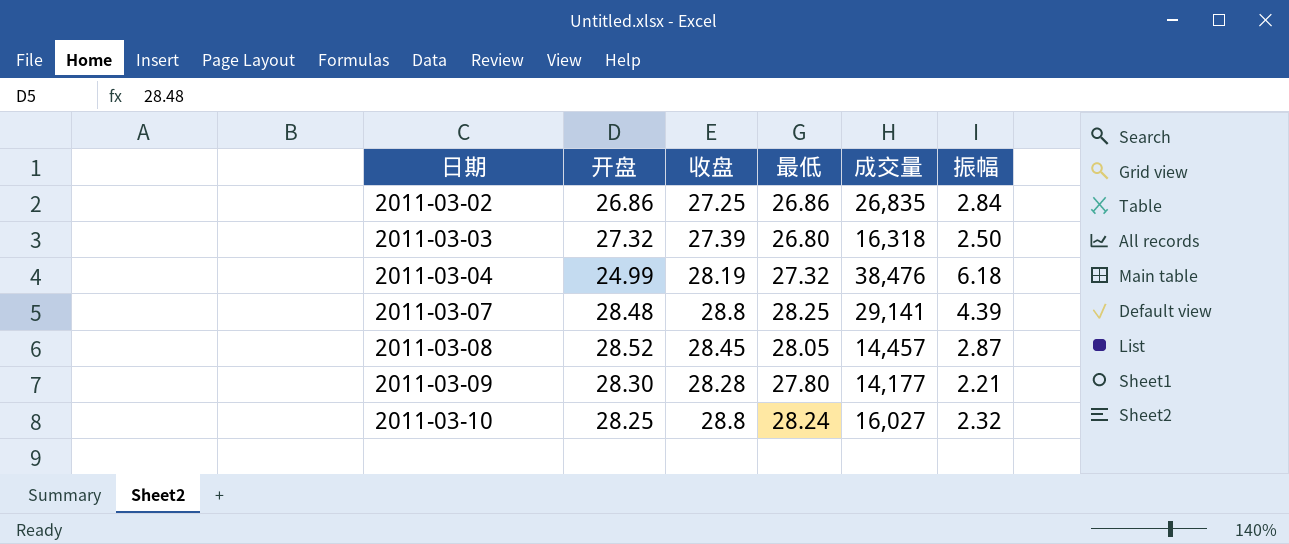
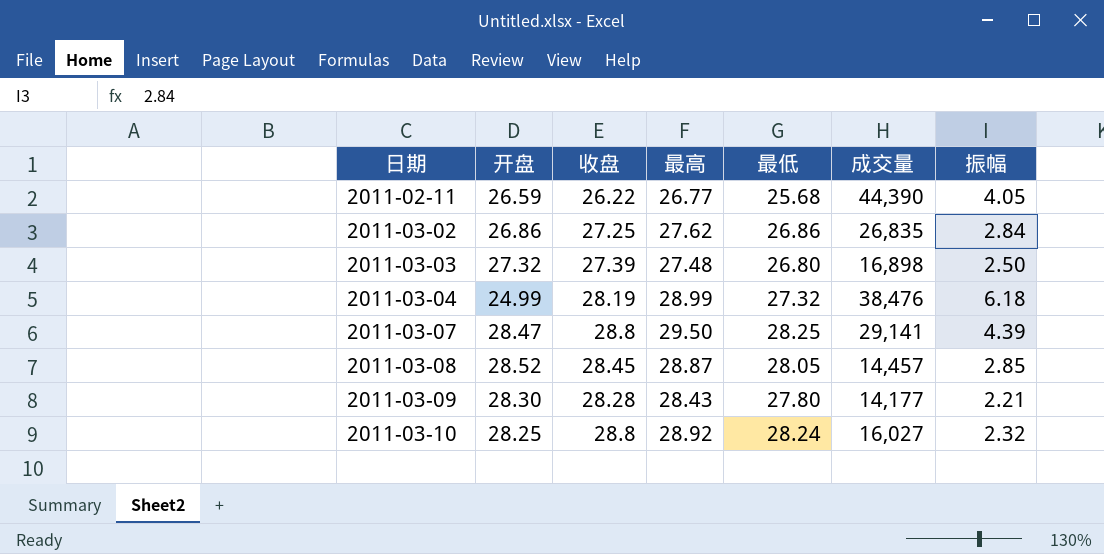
column 最高 | position: none -> 4
row 2011-02-11: none -> 26.59 | 26.22 | 26.77 | 25.68 | 44,390 | 4.05
2011-03-03 | 成交量: 16,318 -> 16,898
2011-03-07 | 开盘: 28.48 -> 28.47
2011-03-08 | 振幅: 2.87 -> 2.85

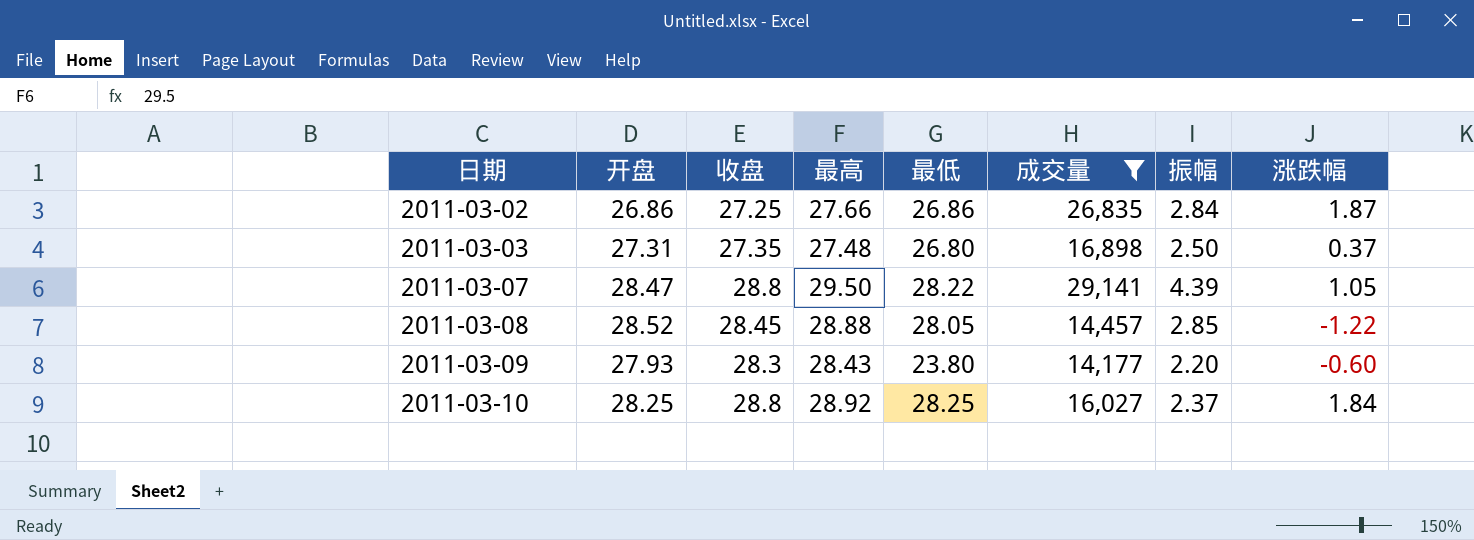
filter: none -> 成交量 <= 29,141
column 涨跌幅 | position: none -> 8
2011-03-02 | 最高: 27.62 -> 27.66
2011-03-03 | 开盘: 27.32 -> 27.31
2011-03-03 | 收盘: 27.39 -> 27.35
2011-03-07 | 最低: 28.25 -> 28.22
2011-03-08 | 最高: 28.87 -> 28.88
2011-03-09 | 开盘: 28.30 -> 27.93
2011-03-09 | 收盘: 28.28 -> 28.3
2011-03-09 | 最低: 27.80 -> 23.80
2011-03-09 | 振幅: 2.21 -> 2.20
2011-03-10 | 最低: 28.24 -> 28.25
2011-03-10 | 振幅: 2.32 -> 2.37

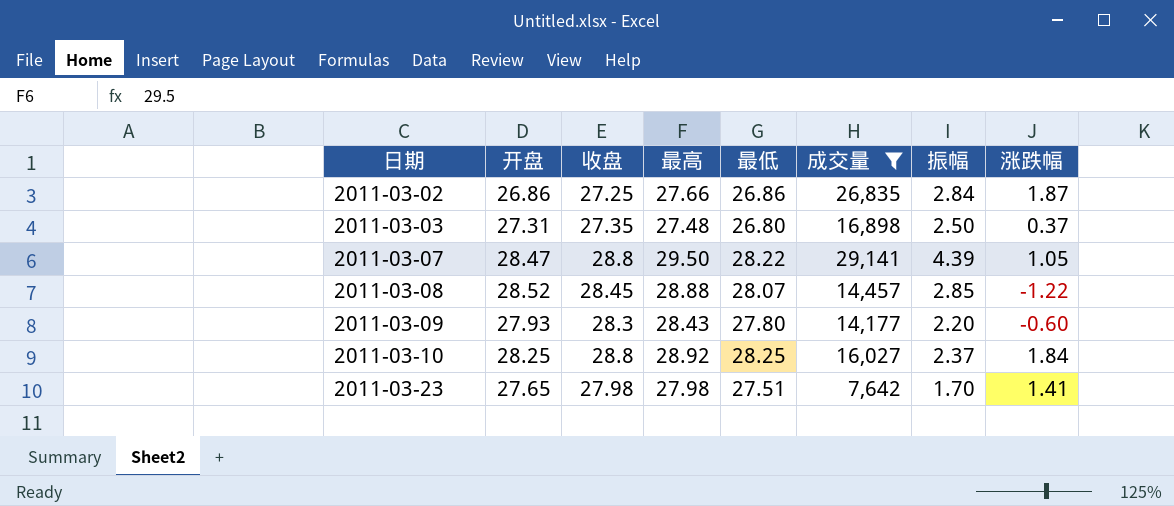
2011-03-08 | 最低: 28.05 -> 28.07
2011-03-09 | 最低: 23.80 -> 27.80
row 2011-03-23: none -> 27.65 | 27.98 | 27.98 | 27.51 | 7,642 | 1.70 | 1.41

